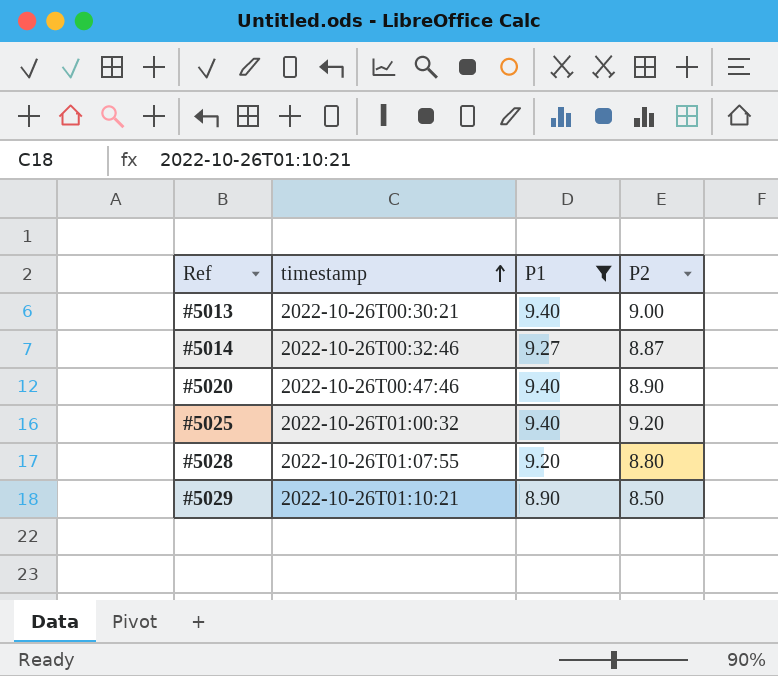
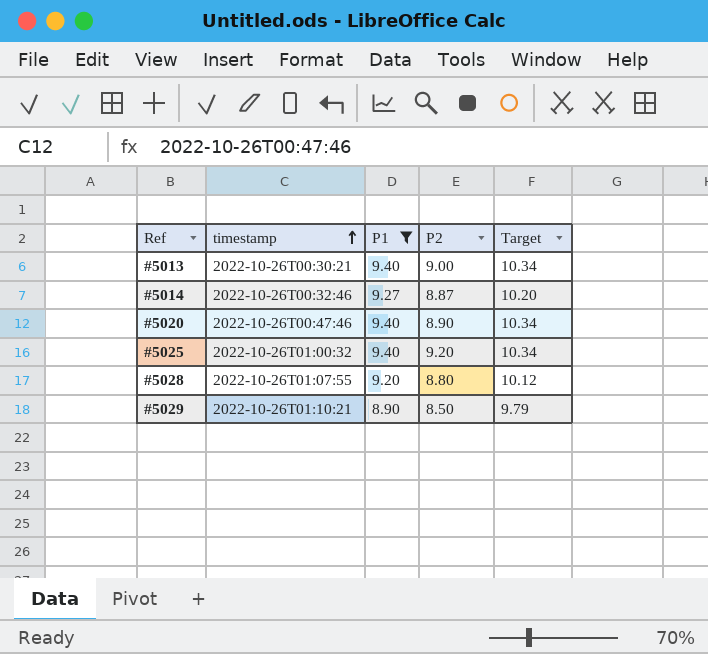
column Target | formula: none -> [P1] * 1.1

